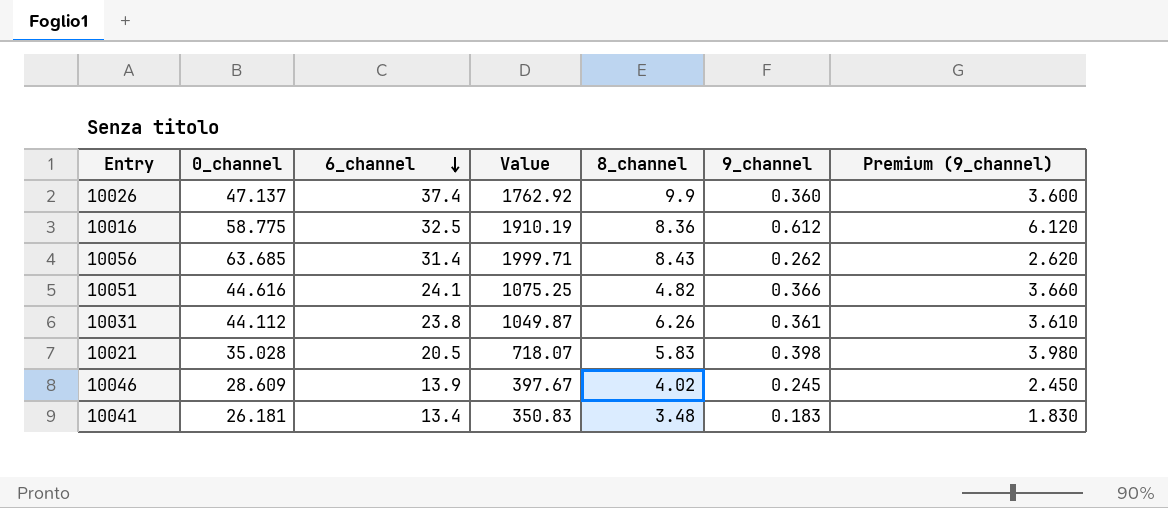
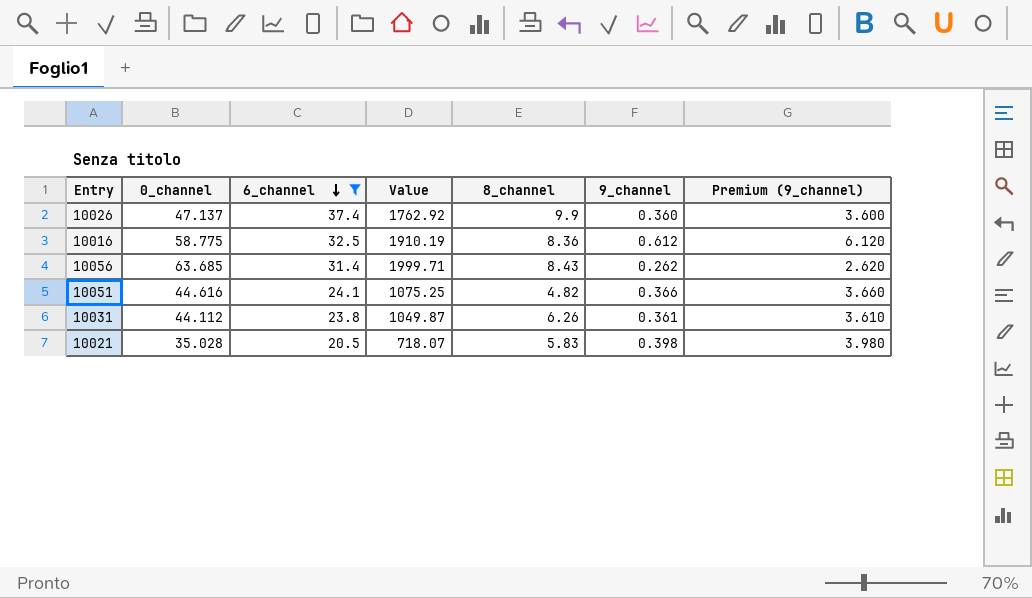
filter: none -> 6_channel >= 20.5

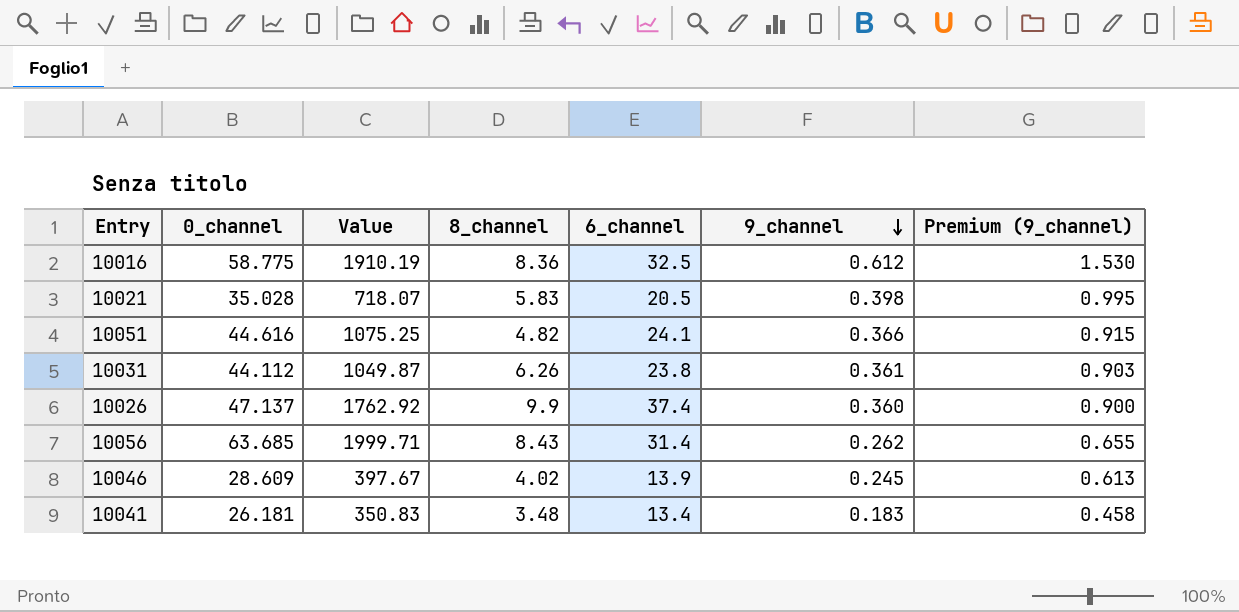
filter: 6_channel >= 20.5 -> none
row order: 6_channel descending -> 9_channel descending
column 6_channel | position: 3 -> 5
column Premium (9_channel) | formula: [9_channel] * 10 -> [9_channel] * 2.5

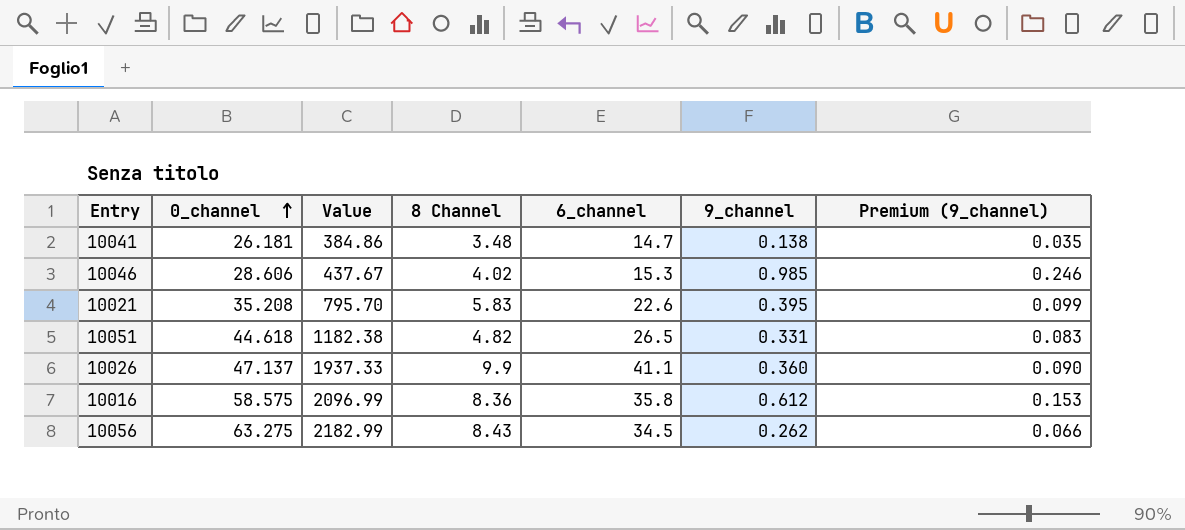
row order: 9_channel descending -> 0_channel ascending
column name: 8_channel -> 8 Channel
column Premium (9_channel) | formula: [9_channel] * 2.5 -> [9_channel] * 0.25
row 10031: 44.112 | 1049.87 | 6.26 | 23.8 | 0.361 | 0.903 -> none
10041 | Value: 350.83 -> 384.86
10041 | 6_channel: 13.4 -> 14.7
10041 | 9_channel: 0.183 -> 0.138
10046 | 0_channel: 28.609 -> 28.606
10046 | Value: 397.67 -> 437.67
10046 | 6_channel: 13.9 -> 15.3
10046 | 9_channel: 0.245 -> 0.985
10021 | 0_channel: 35.028 -> 35.208
10021 | Value: 718.07 -> 795.70
10021 | 6_channel: 20.5 -> 22.6
10021 | 9_channel: 0.398 -> 0.395
10051 | 0_channel: 44.616 -> 44.618
10051 | Value: 1075.25 -> 1182.38
10051 | 6_channel: 24.1 -> 26.5
10051 | 9_channel: 0.366 -> 0.331
10026 | Value: 1762.92 -> 1937.33
10026 | 6_channel: 37.4 -> 41.1
10016 | 0_channel: 58.775 -> 58.575
10016 | Value: 1910.19 -> 2096.99
10016 | 6_channel: 32.5 -> 35.8
10056 | 0_channel: 63.685 -> 63.275
10056 | Value: 1999.71 -> 2182.99
10056 | 6_channel: 31.4 -> 34.5

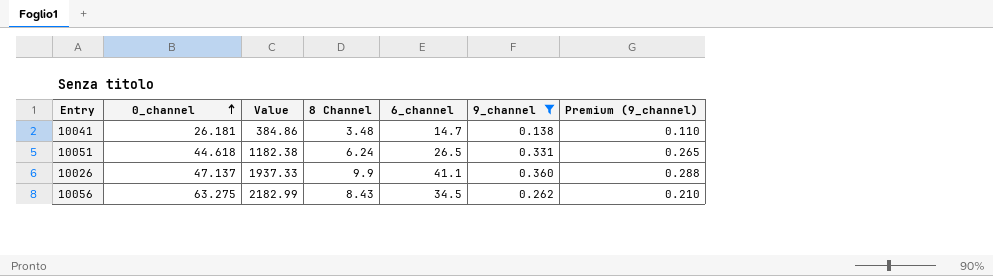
filter: none -> 9_channel <= 0.360
column Premium (9_channel) | formula: [9_channel] * 0.25 -> [9_channel] * 0.8
10051 | 8 Channel: 4.82 -> 6.24

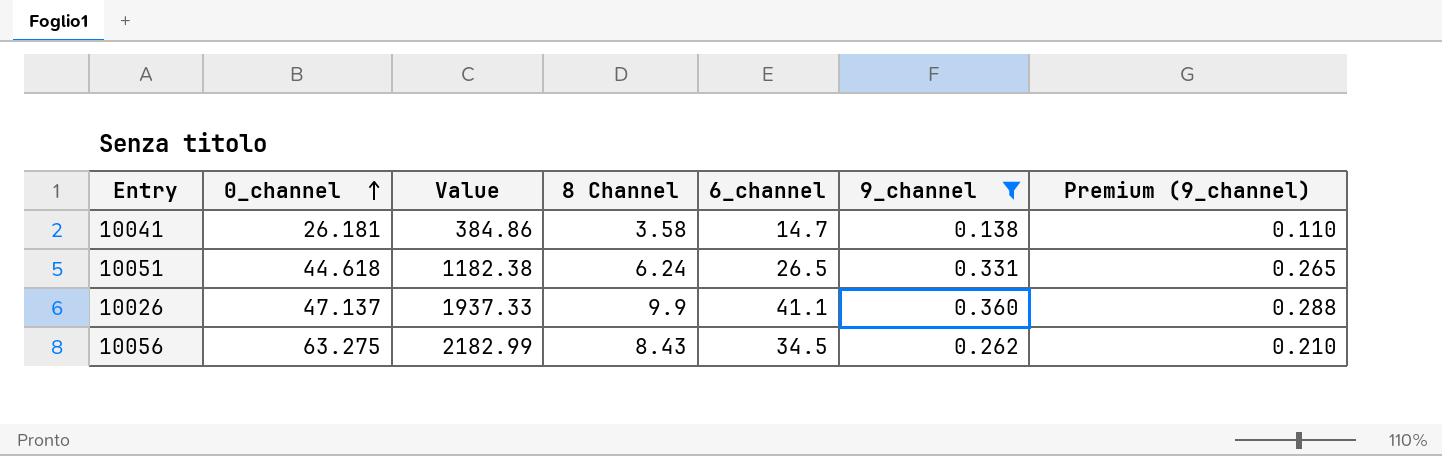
10041 | 8 Channel: 3.48 -> 3.58

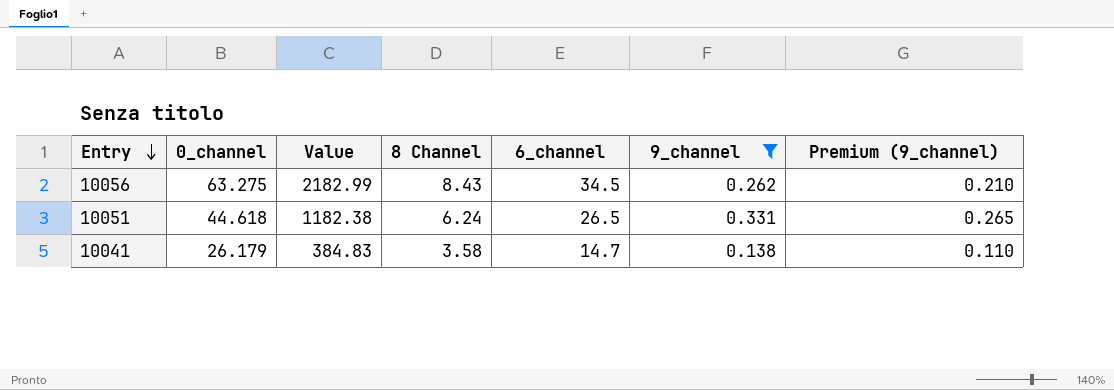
row order: 0_channel ascending -> Entry descending
row 10026: 47.137 | 1937.33 | 9.9 | 41.1 | 0.360 | 0.288 -> none
10041 | 0_channel: 26.181 -> 26.179
10041 | Value: 384.86 -> 384.83

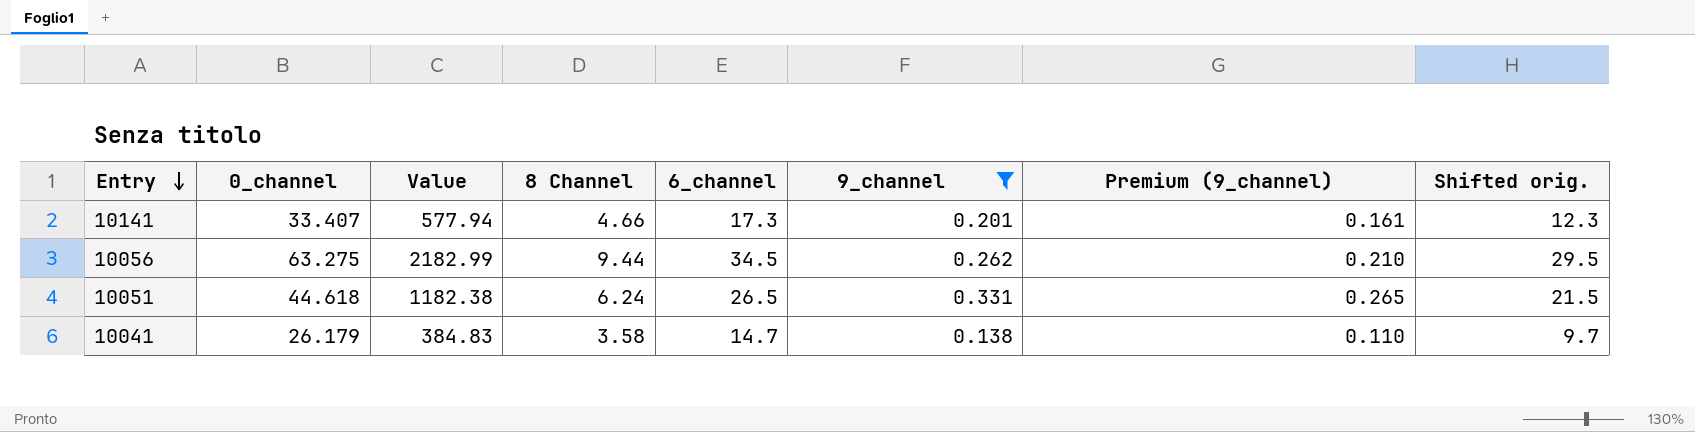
column Shifted orig. | formula: none -> [6_channel] - 5
row 10141: none -> 33.407 | 577.94 | 4.66 | 17.3 | 0.201 | 0.161 | 12.3
10056 | 8 Channel: 8.43 -> 9.44

